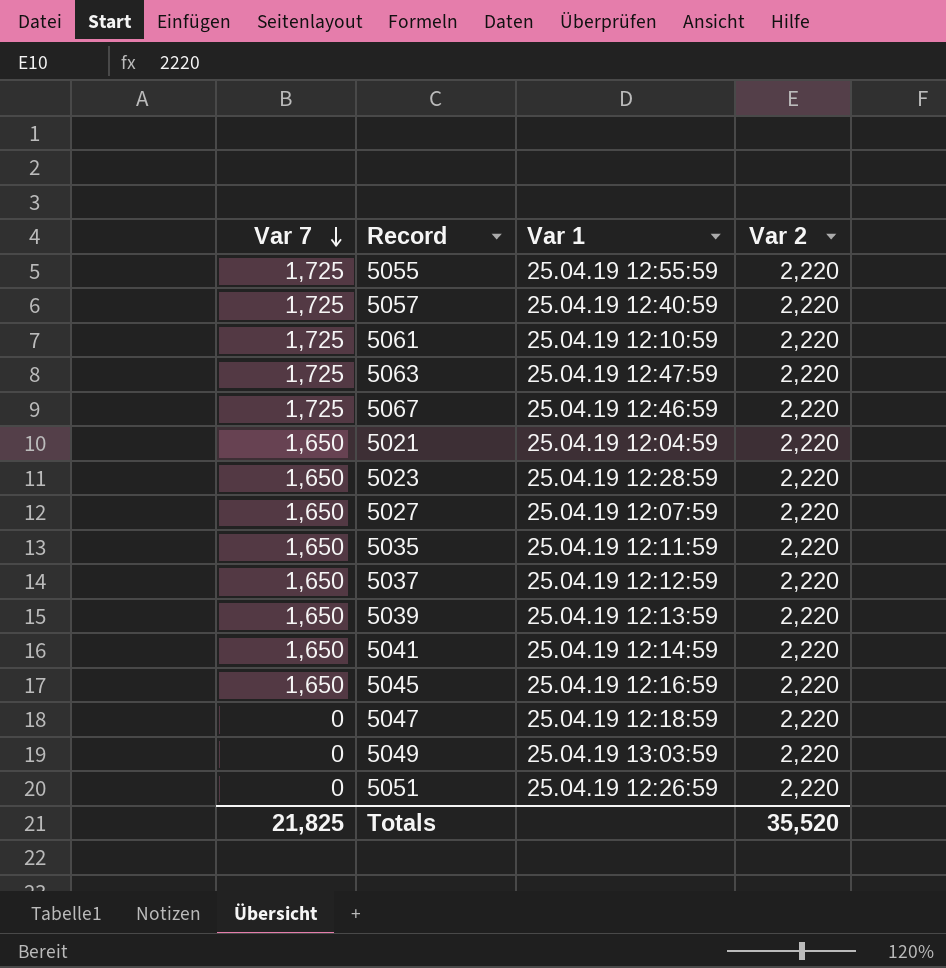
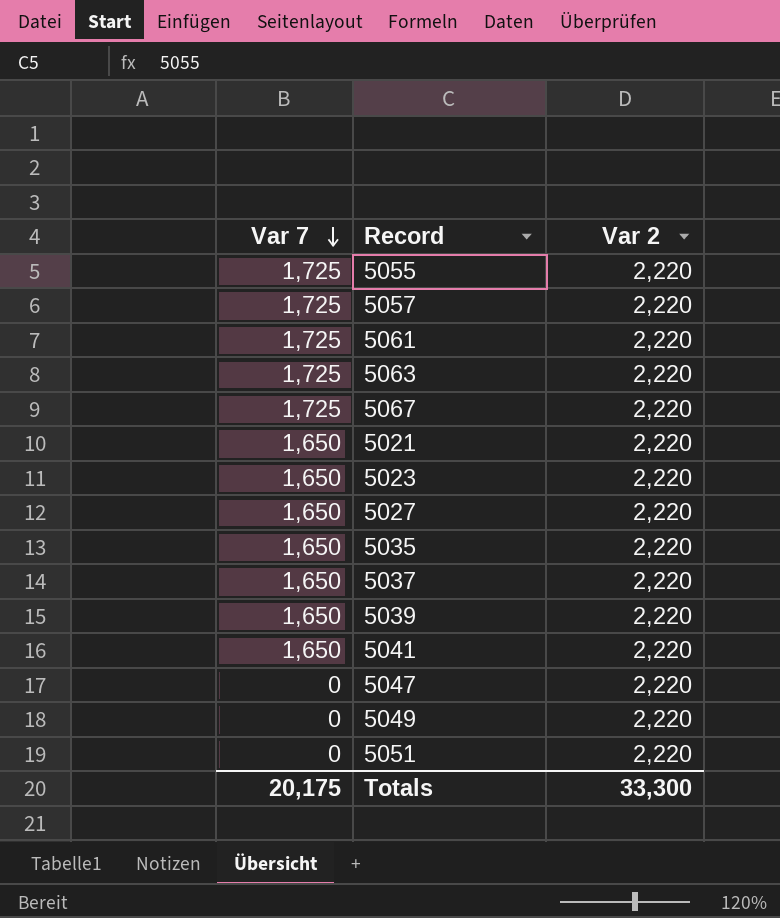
column Var 1 | position: 3 -> none
row 5045: 1,650 | 25.04.19 12:16:59 | 2,220 -> none
Totals | Var 7: 21,825 -> 20,175
Totals | Var 2: 35,520 -> 33,300

